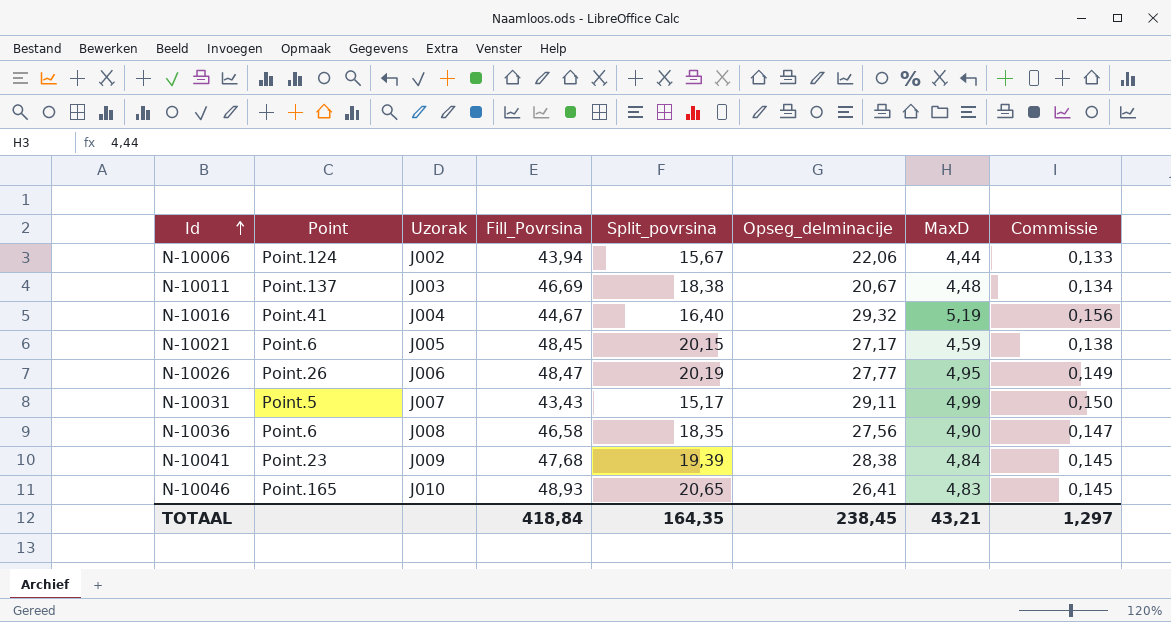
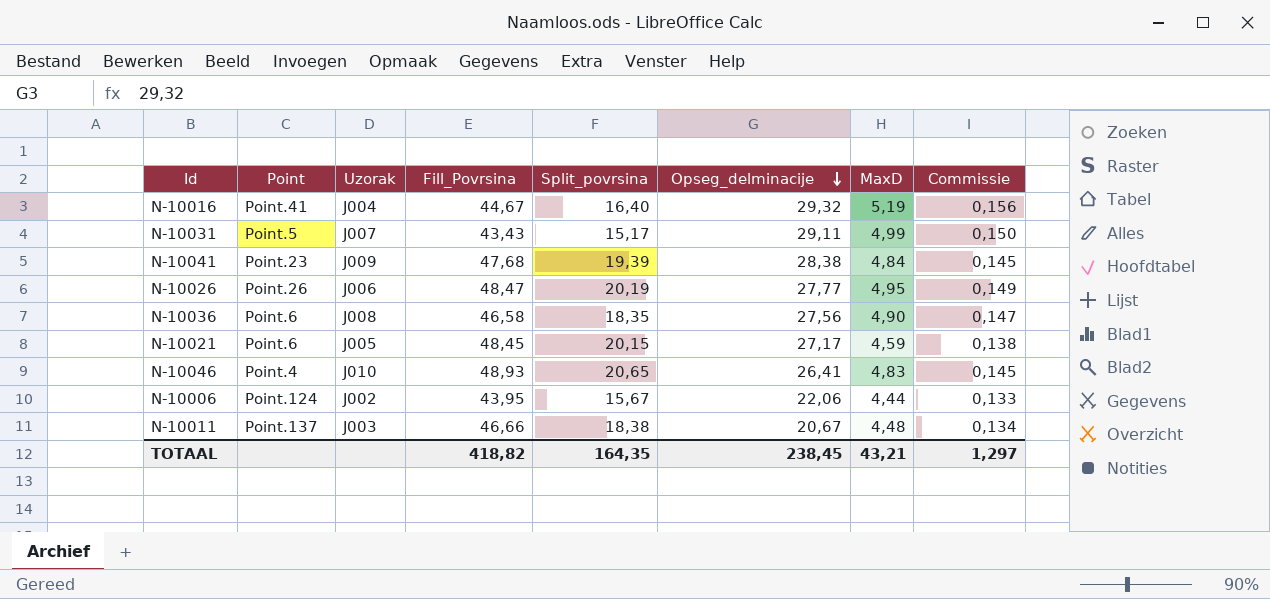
row order: Id ascending -> Opseg_delminacije descending
N-10046 | Point: Point.165 -> Point.4
N-10006 | Fill_Povrsina: 43,94 -> 43,95
N-10011 | Fill_Povrsina: 46,69 -> 46,66
TOTAAL | Fill_Povrsina: 418,84 -> 418,82

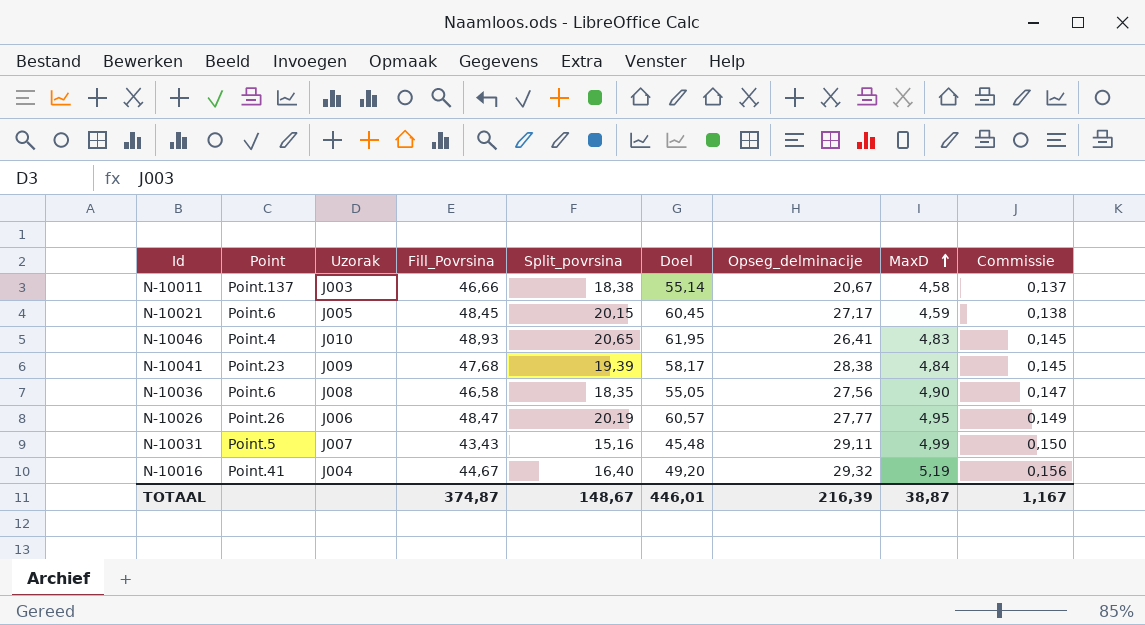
row order: Opseg_delminacije descending -> MaxD ascending
column Doel | formula: none -> [Split_povrsina] * 3
row N-10006: Point.124 | J002 | 43,95 | 15,67 | 22,06 | 4,44 | 0,133 -> none
N-10011 | MaxD: 4,48 -> 4,58
N-10011 | Commissie: 0,134 -> 0,137
N-10031 | Split_povrsina: 15,17 -> 15,16
TOTAAL | Fill_Povrsina: 418,82 -> 374,87
TOTAAL | Split_povrsina: 164,35 -> 148,67
TOTAAL | Opseg_delminacije: 238,45 -> 216,39
TOTAAL | MaxD: 43,21 -> 38,87
TOTAAL | Commissie: 1,297 -> 1,167

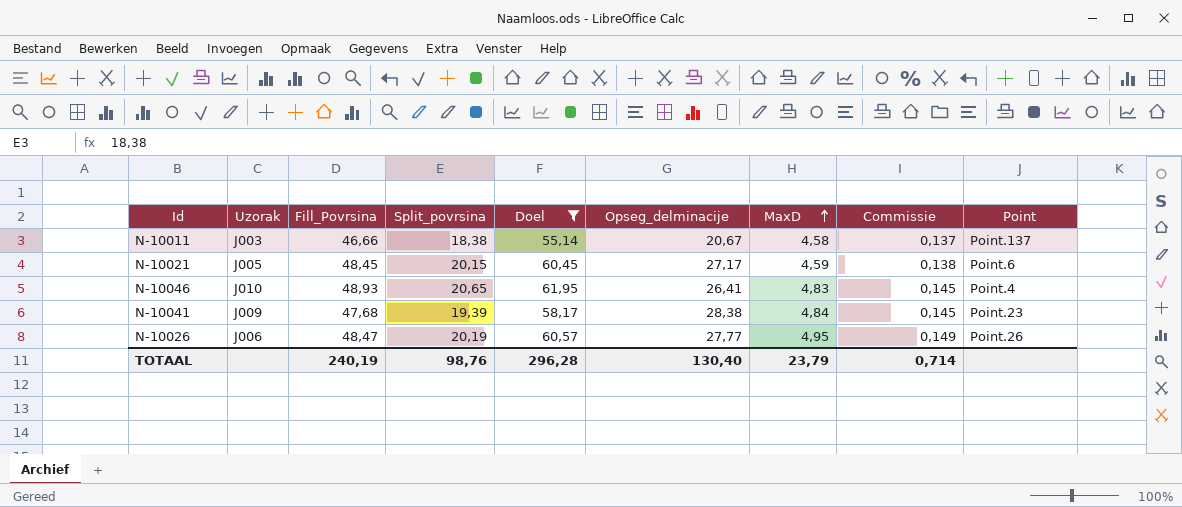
filter: none -> Doel >= 55,14
column Point | position: 2 -> 9
TOTAAL | Fill_Povrsina: 374,87 -> 240,19
TOTAAL | Split_povrsina: 148,67 -> 98,76
TOTAAL | Doel: 446,01 -> 296,28
TOTAAL | Opseg_delminacije: 216,39 -> 130,40
TOTAAL | MaxD: 38,87 -> 23,79
TOTAAL | Commissie: 1,167 -> 0,714

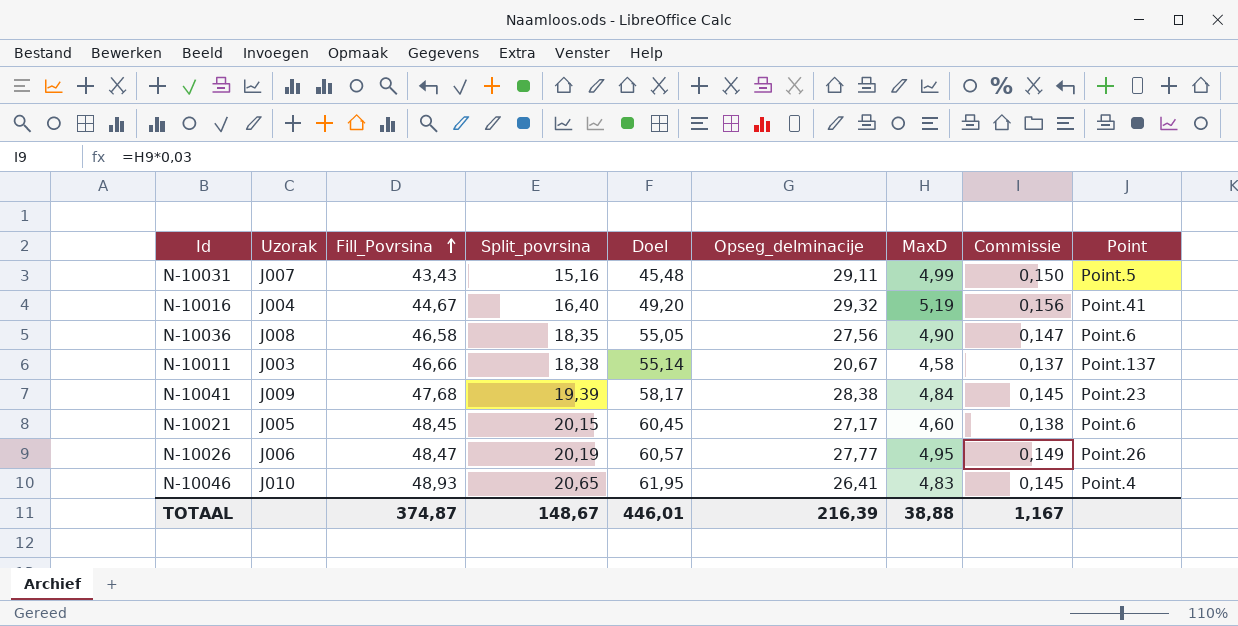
filter: Doel >= 55,14 -> none
row order: MaxD ascending -> Fill_Povrsina ascending
N-10021 | MaxD: 4,59 -> 4,60
TOTAAL | Fill_Povrsina: 240,19 -> 374,87
TOTAAL | Split_povrsina: 98,76 -> 148,67
TOTAAL | Doel: 296,28 -> 446,01
TOTAAL | Opseg_delminacije: 130,40 -> 216,39
TOTAAL | MaxD: 23,79 -> 38,88
TOTAAL | Commissie: 0,714 -> 1,167

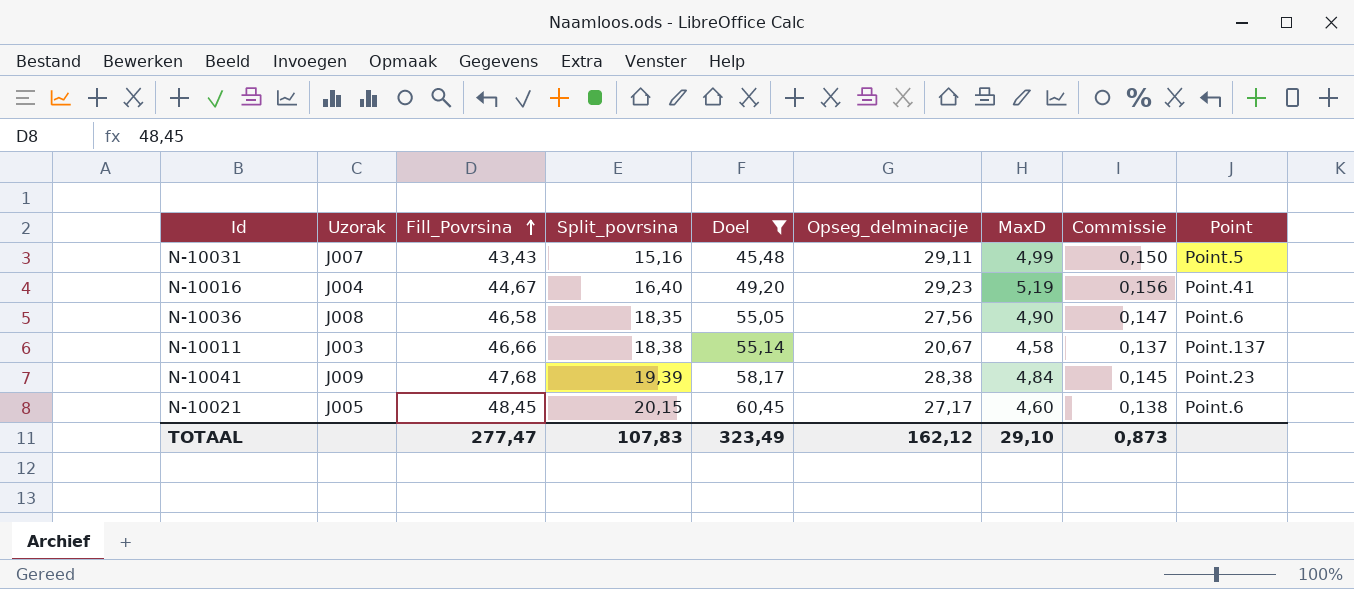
filter: none -> Doel <= 60,45
N-10016 | Opseg_delminacije: 29,32 -> 29,23
TOTAAL | Fill_Povrsina: 374,87 -> 277,47
TOTAAL | Split_povrsina: 148,67 -> 107,83
TOTAAL | Doel: 446,01 -> 323,49
TOTAAL | Opseg_delminacije: 216,39 -> 162,12
TOTAAL | MaxD: 38,88 -> 29,10
TOTAAL | Commissie: 1,167 -> 0,873

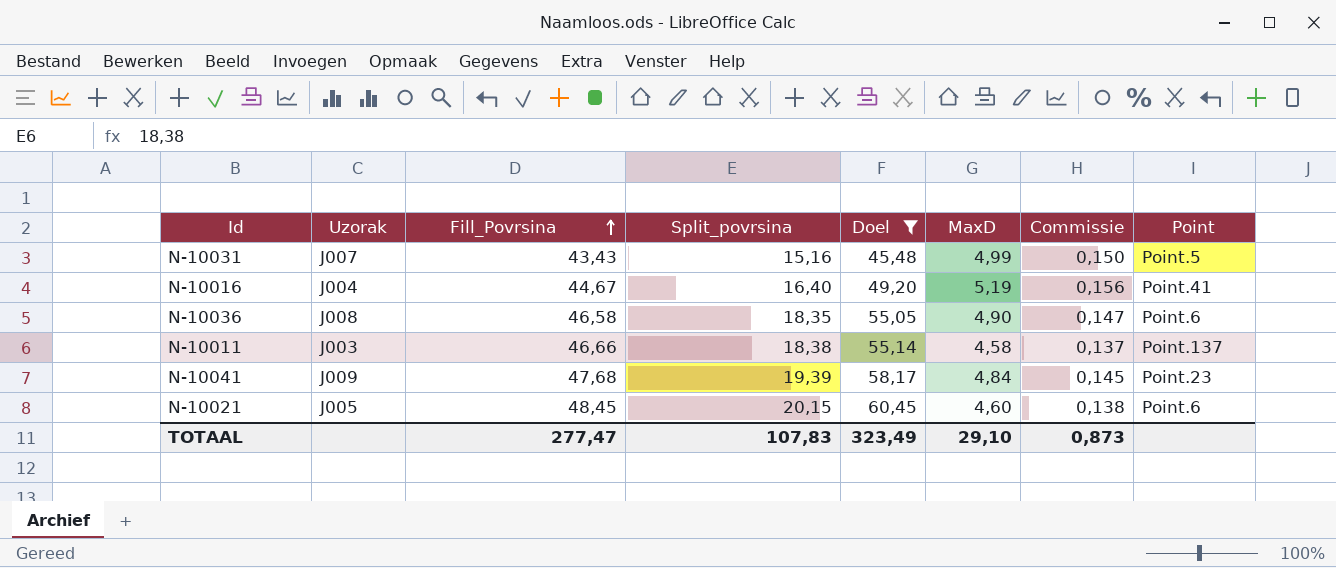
column Opseg_delminacije | position: 6 -> none

